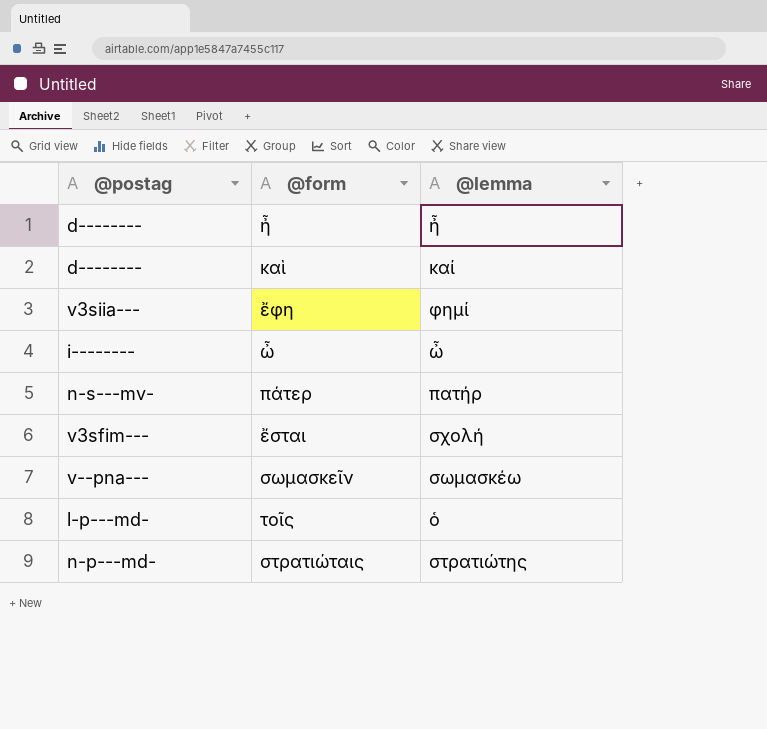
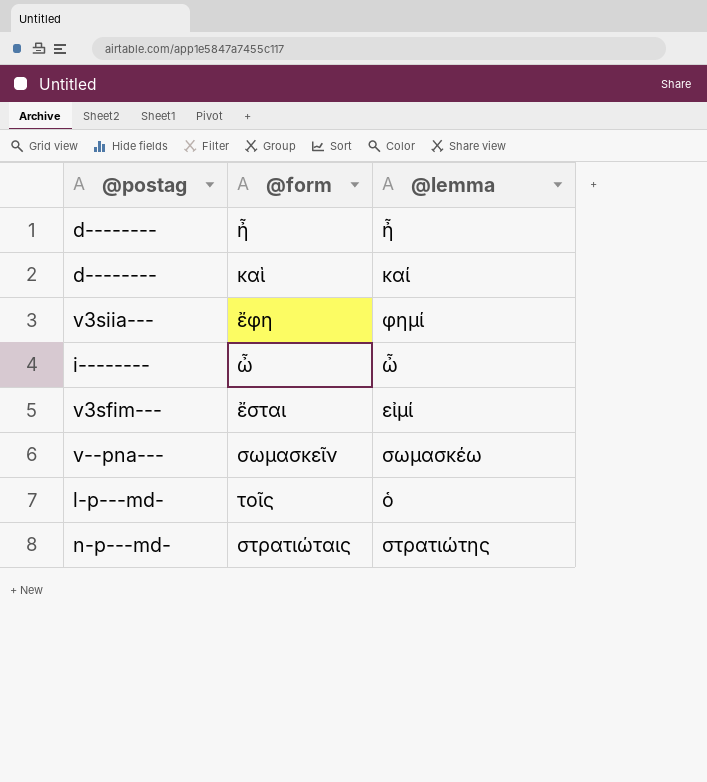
row πάτερ: n-s---mv- | πατήρ -> none
ἔσται | @lemma: σχολή -> εἰμί

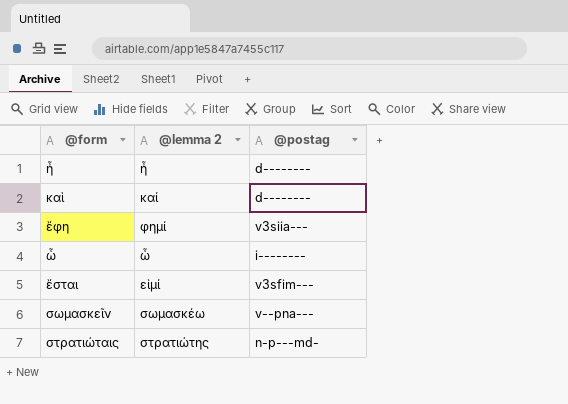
column name: @lemma -> @lemma 2
column @postag | position: 1 -> 3
row τοῖς: l-p---md- | ὁ -> none

